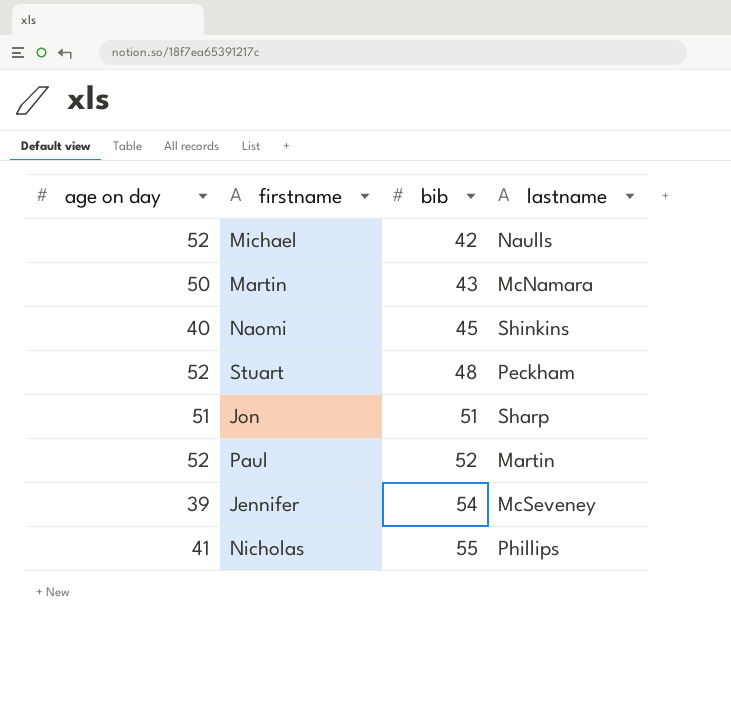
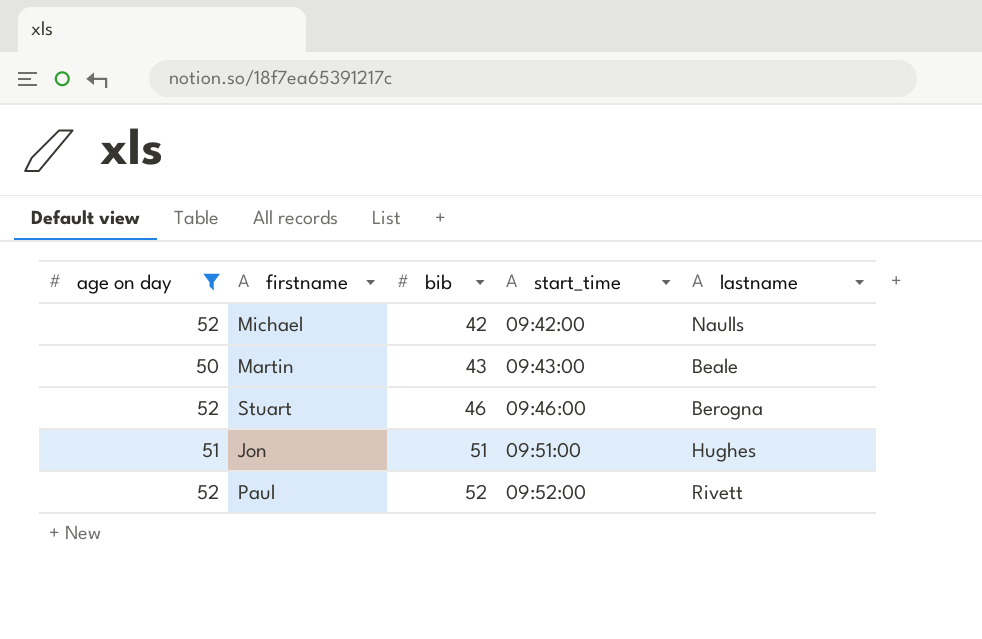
filter: none -> age on day >= 50
column start_time | position: none -> 4
Martin | lastname: McNamara -> Beale
Stuart | bib: 48 -> 46
Stuart | lastname: Peckham -> Berogna
Jon | lastname: Sharp -> Hughes
Paul | lastname: Martin -> Rivett

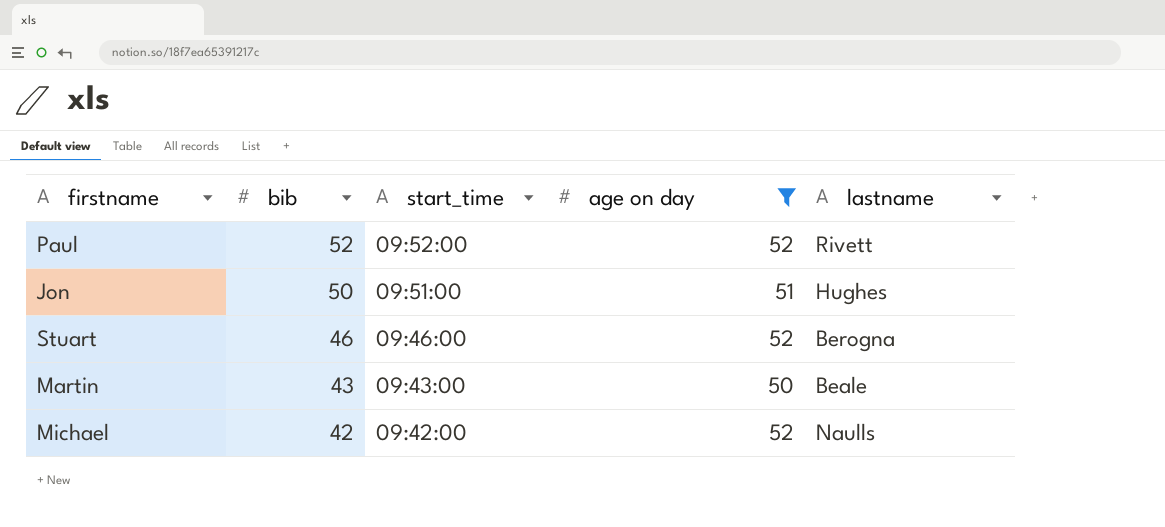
row order: bib ascending -> bib descending
column age on day | position: 1 -> 4
Jon | bib: 51 -> 50

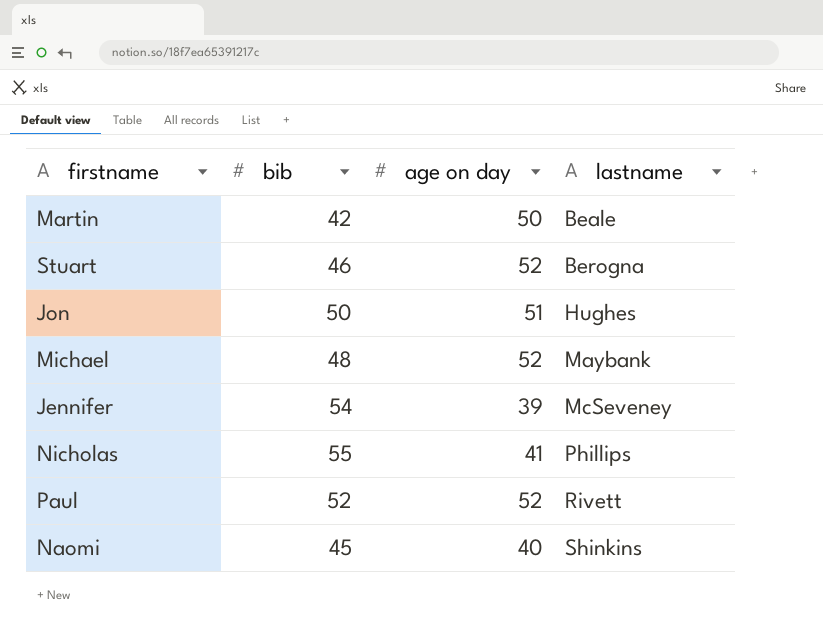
filter: age on day >= 50 -> none
row order: bib descending -> lastname ascending
column start_time | position: 3 -> none
Martin | bib: 43 -> 42
Michael | bib: 42 -> 48
Michael | lastname: Naulls -> Maybank

